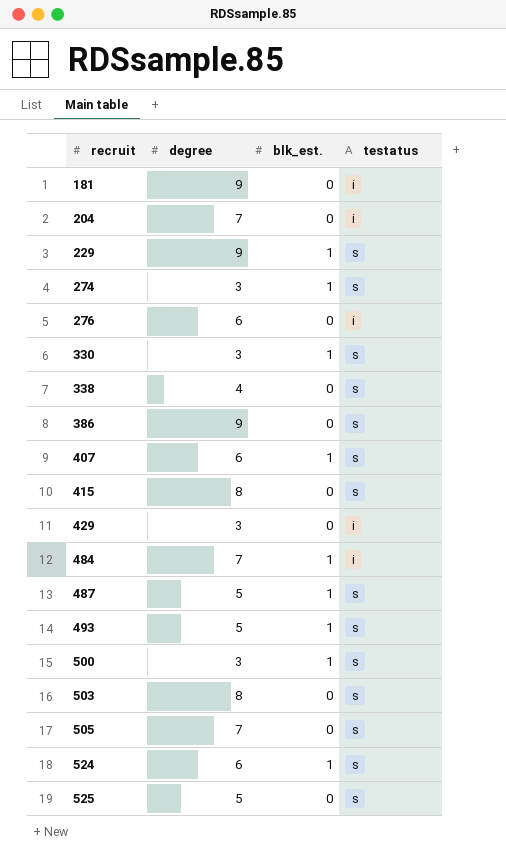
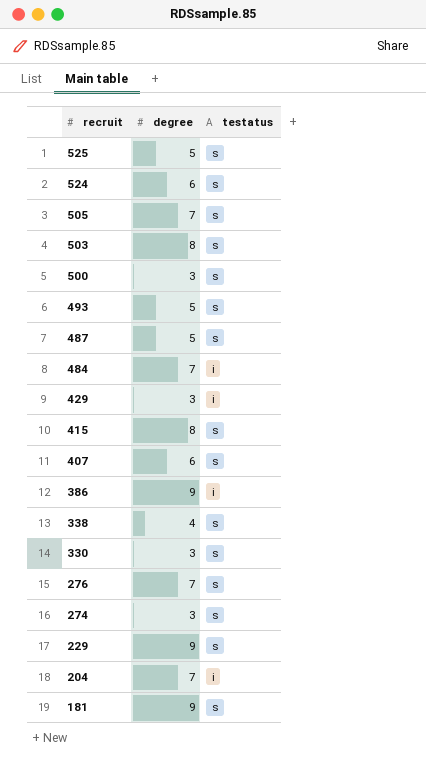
row order: recruit ascending -> recruit descending
column blk_est. | position: 3 -> none
386 | testatus: s -> i
276 | degree: 6 -> 7
276 | testatus: i -> s
181 | testatus: i -> s

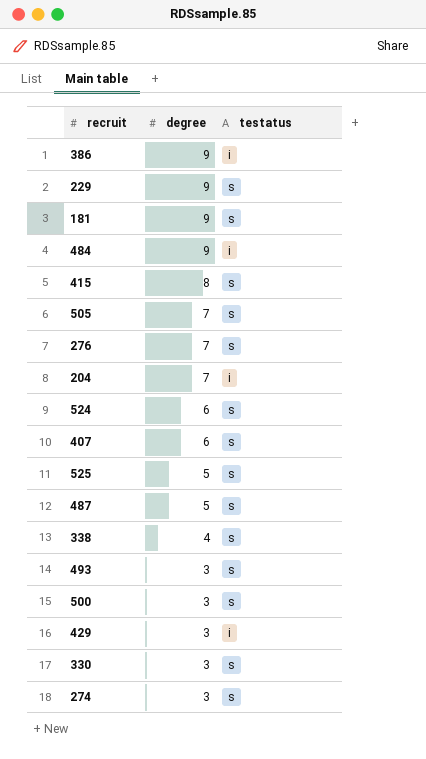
row order: recruit descending -> degree descending
row 503: 8 | s -> none
484 | degree: 7 -> 9
493 | degree: 5 -> 3

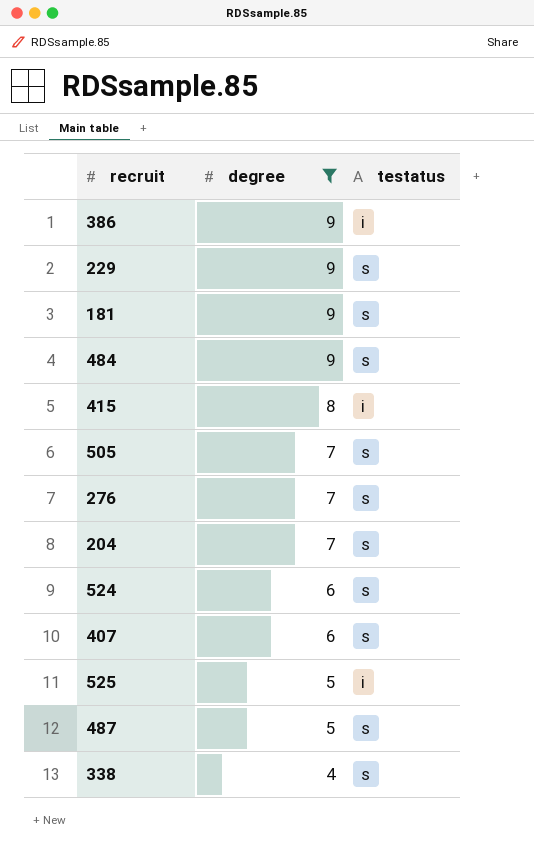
filter: none -> degree != 3
484 | testatus: i -> s
415 | testatus: s -> i
204 | testatus: i -> s
525 | testatus: s -> i

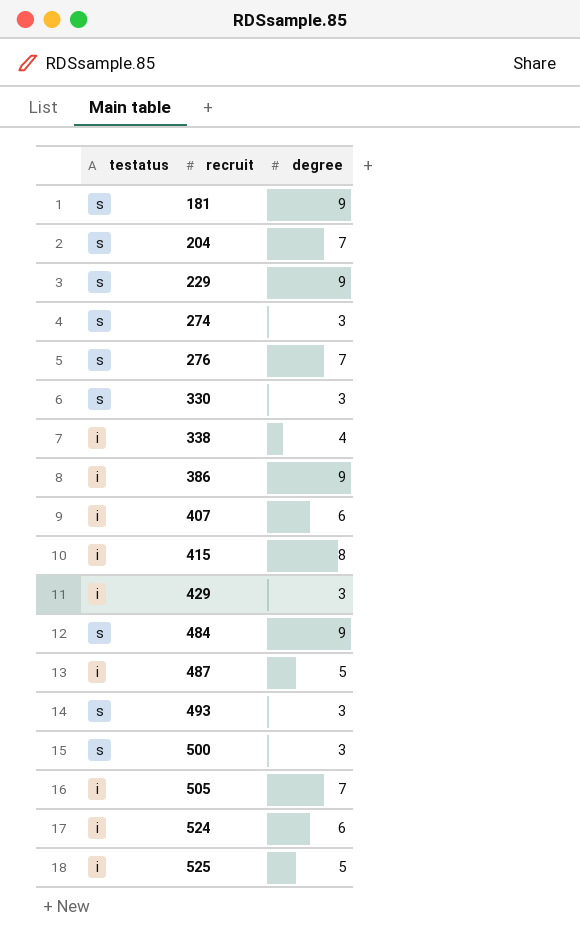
filter: degree != 3 -> none
row order: degree descending -> recruit ascending
column testatus | position: 3 -> 1
338 | testatus: s -> i
407 | testatus: s -> i
487 | testatus: s -> i
505 | testatus: s -> i
524 | testatus: s -> i

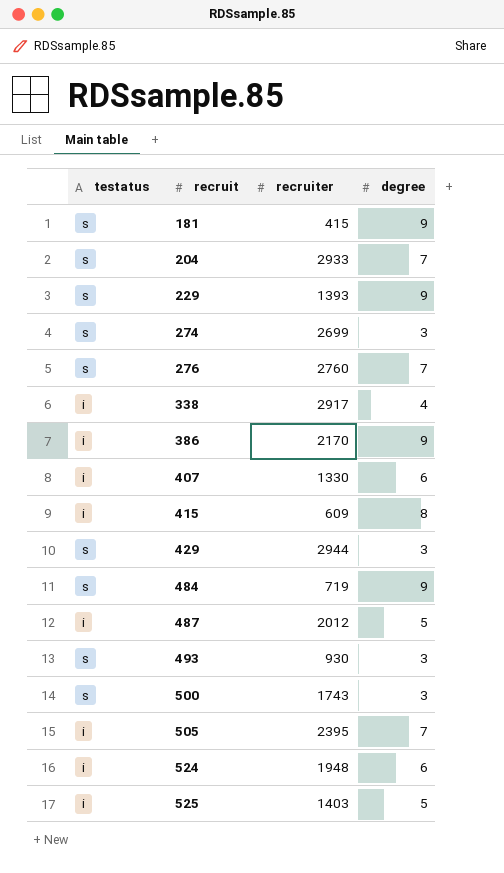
column recruiter | position: none -> 3
row 330: s | 3 -> none
429 | testatus: i -> s

